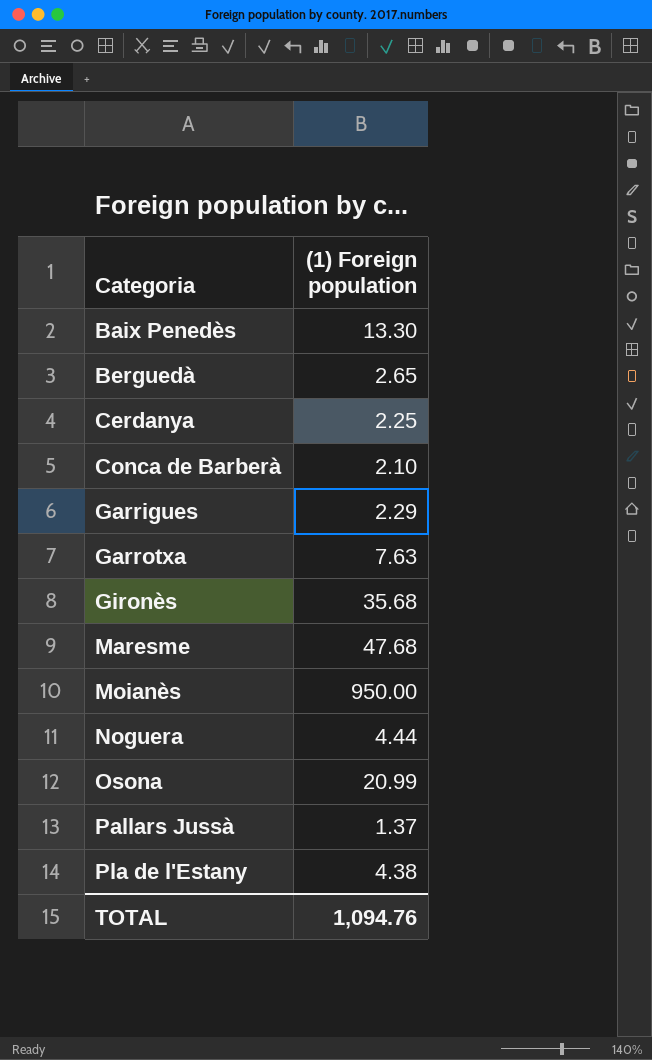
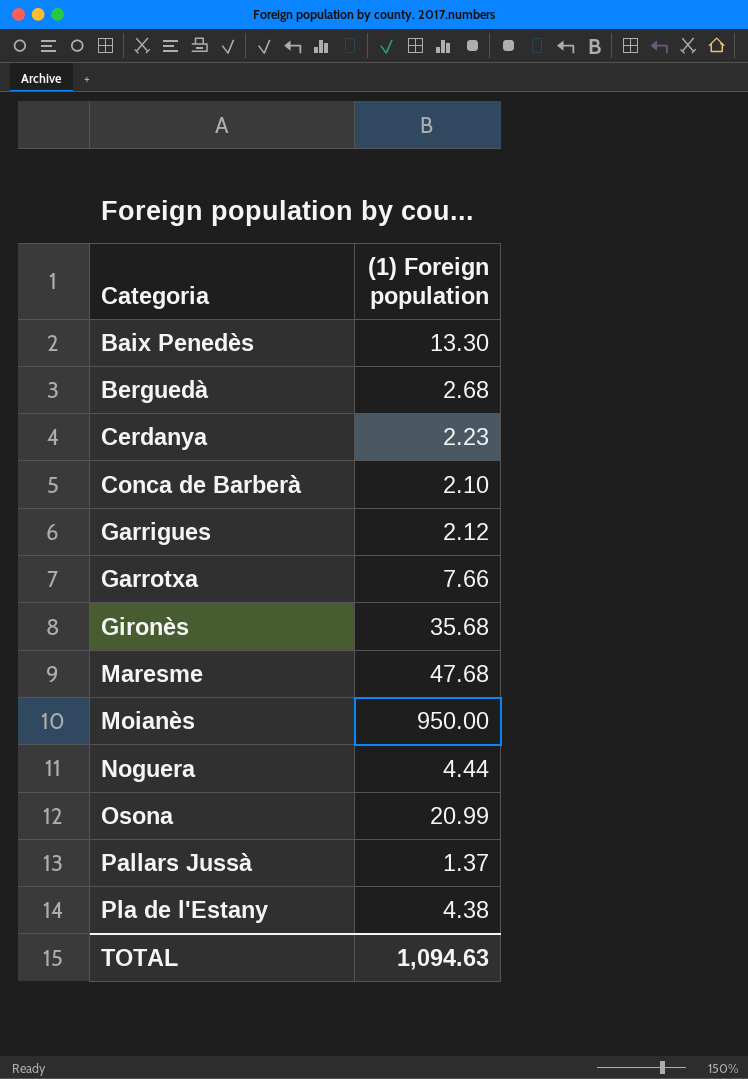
Berguedà | (1) Foreign population: 2.65 -> 2.68
Cerdanya | (1) Foreign population: 2.25 -> 2.23
Garrigues | (1) Foreign population: 2.29 -> 2.12
Garrotxa | (1) Foreign population: 7.63 -> 7.66
TOTAL | (1) Foreign population: 1,094.76 -> 1,094.63

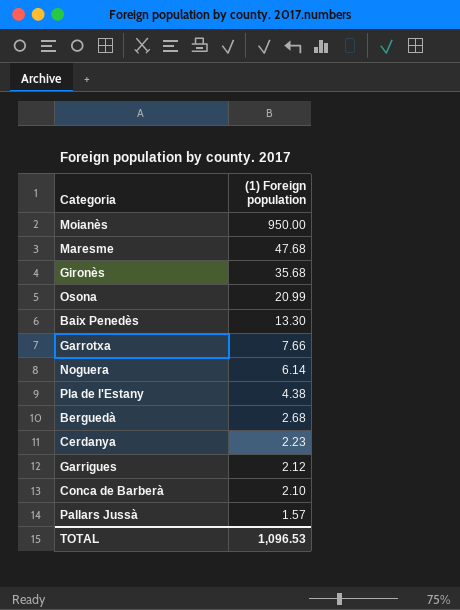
row order: Categoria ascending -> (1) Foreign population descending
Noguera | (1) Foreign population: 4.44 -> 6.14
Pallars Jussà | (1) Foreign population: 1.37 -> 1.57
TOTAL | (1) Foreign population: 1,094.63 -> 1,096.53

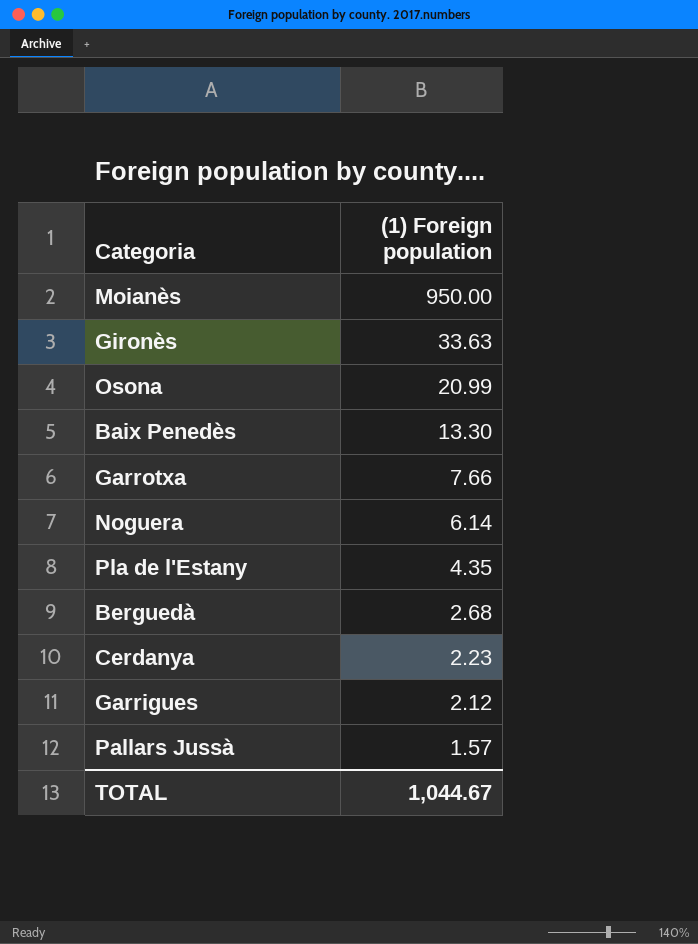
row Maresme: 47.68 -> none
row Conca de Barberà: 2.10 -> none
Gironès | (1) Foreign population: 35.68 -> 33.63
Pla de l'Estany | (1) Foreign population: 4.38 -> 4.35
TOTAL | (1) Foreign population: 1,096.53 -> 1,044.67

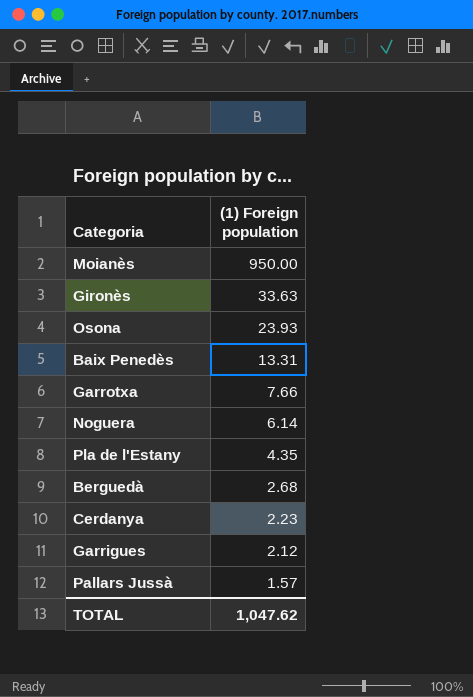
Osona | (1) Foreign population: 20.99 -> 23.93
Baix Penedès | (1) Foreign population: 13.30 -> 13.31
TOTAL | (1) Foreign population: 1,044.67 -> 1,047.62

